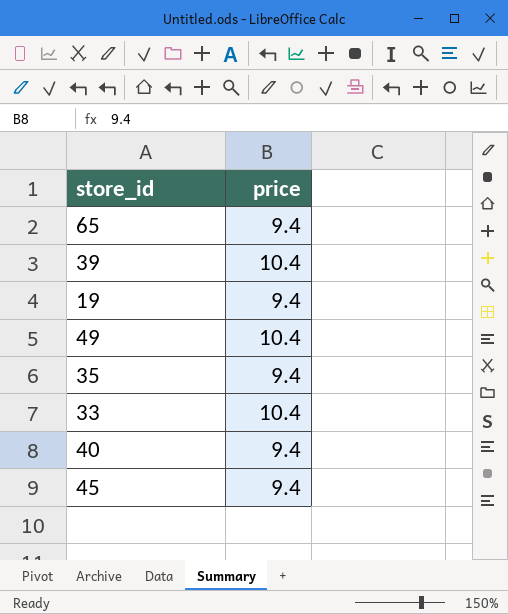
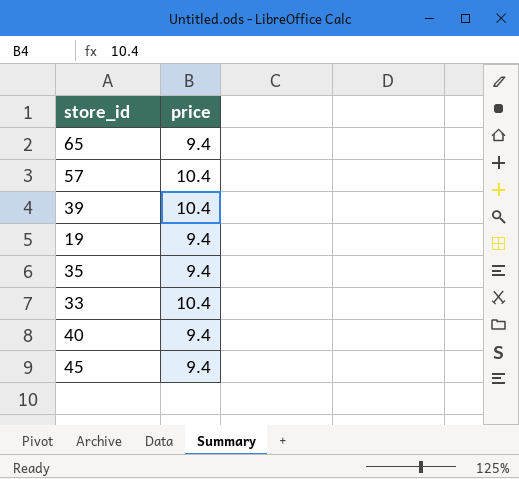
row 49: 10.4 -> none
row 57: none -> 10.4

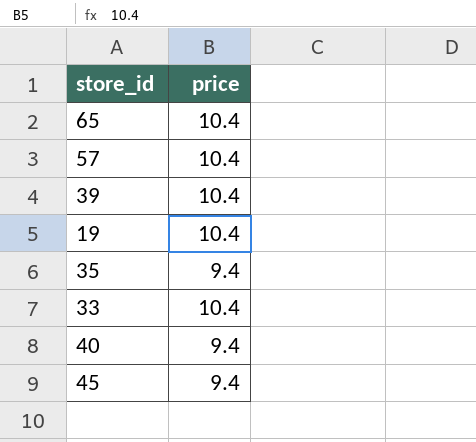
65 | price: 9.4 -> 10.4
19 | price: 9.4 -> 10.4

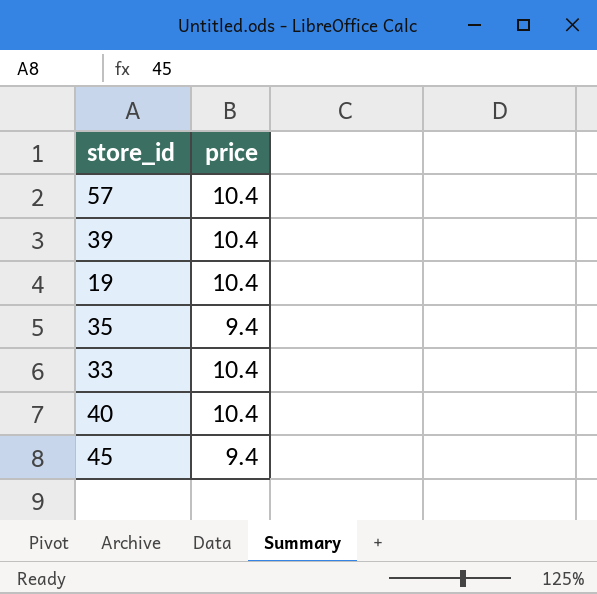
row 65: 10.4 -> none
40 | price: 9.4 -> 10.4

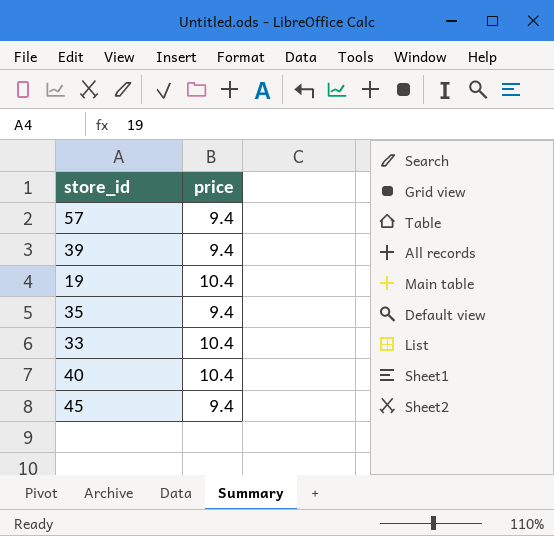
57 | price: 10.4 -> 9.4
39 | price: 10.4 -> 9.4

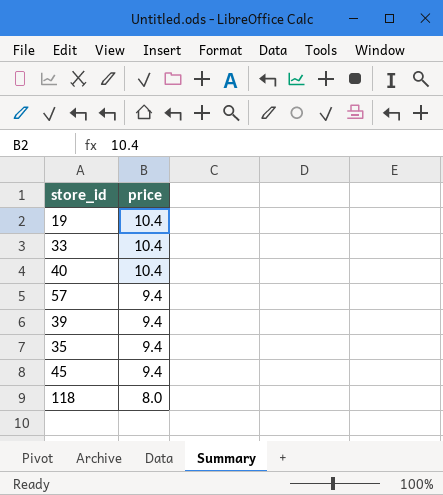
row order: none -> price descending
row 118: none -> 8.0

